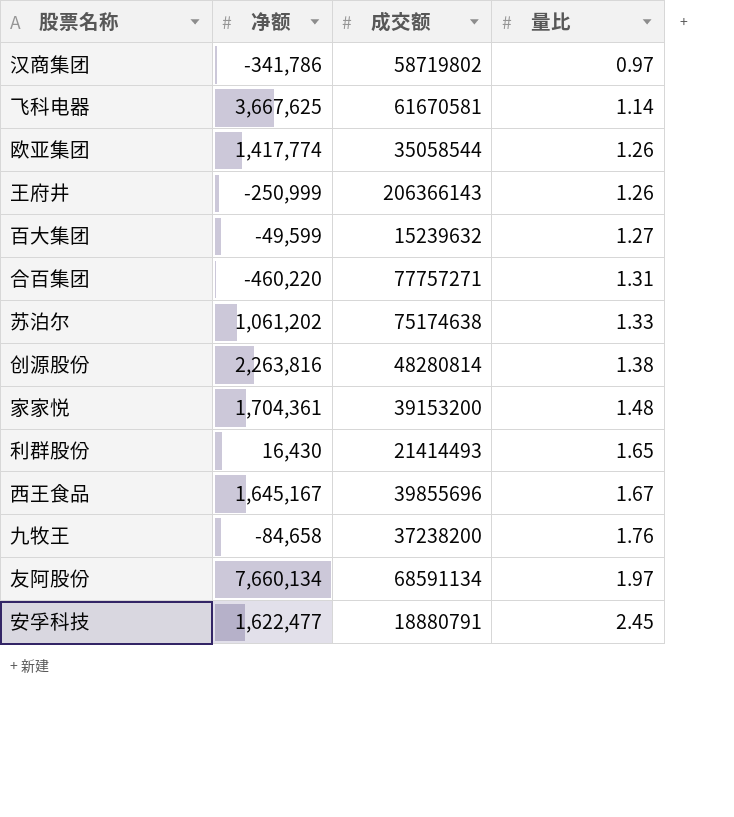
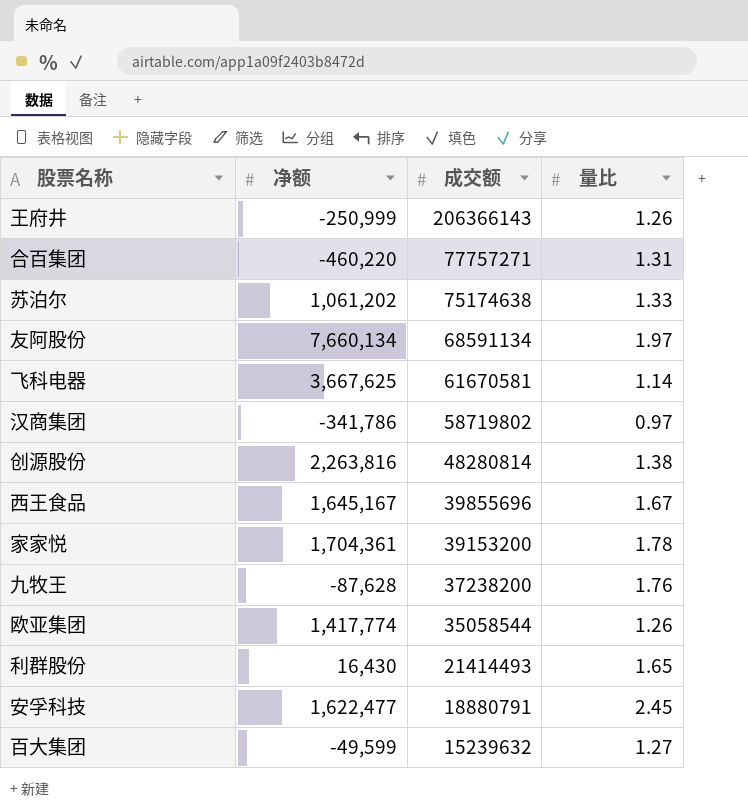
row order: 量比 ascending -> 成交额 descending
家家悦 | 量比: 1.48 -> 1.78
九牧王 | 净额: -84,658 -> -87,628

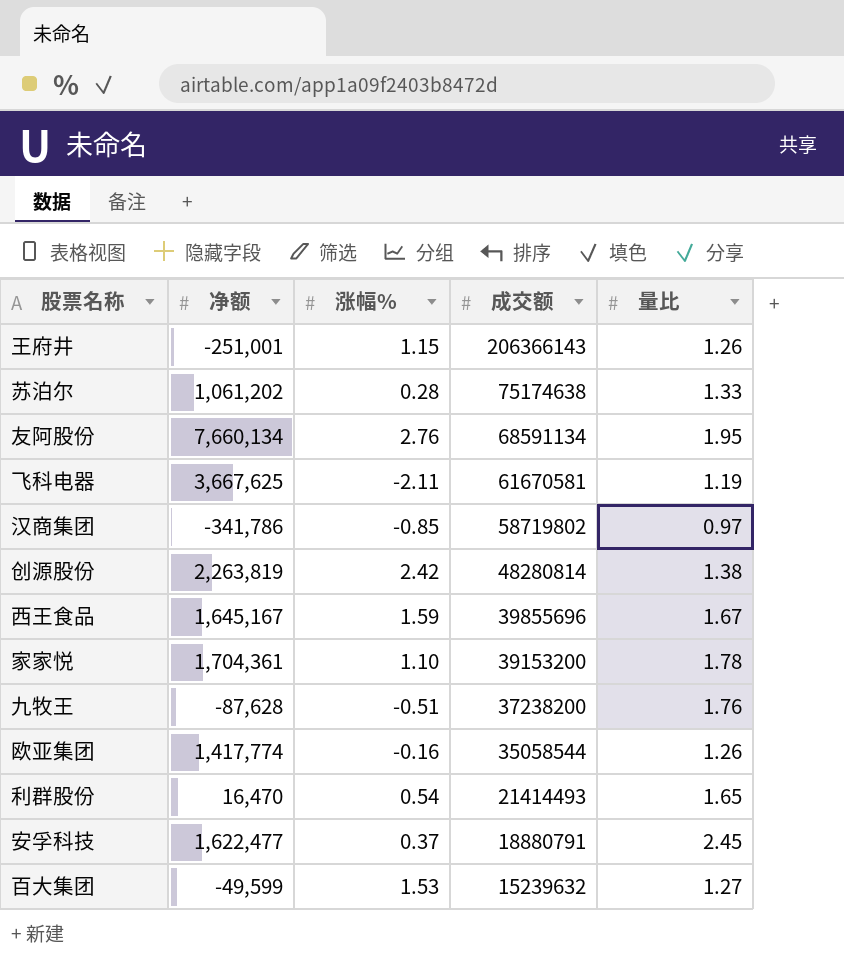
column 涨幅% | position: none -> 3
row 合百集团: -460,220 | 77757271 | 1.31 -> none
王府井 | 净额: -250,999 -> -251,001
友阿股份 | 量比: 1.97 -> 1.95
飞科电器 | 量比: 1.14 -> 1.19
创源股份 | 净额: 2,263,816 -> 2,263,819
利群股份 | 净额: 16,430 -> 16,470

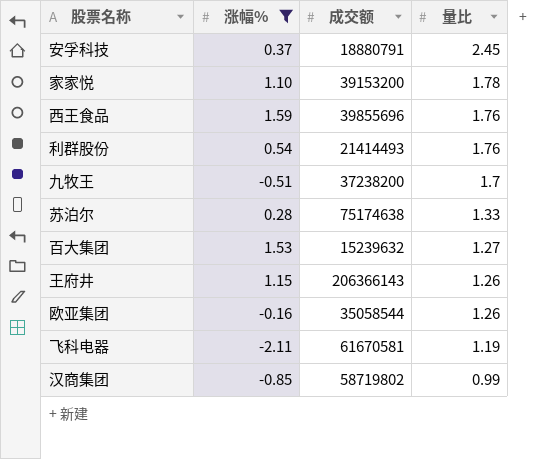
filter: none -> 涨幅% <= 1.59
row order: 成交额 descending -> 量比 descending
column 净额 | position: 2 -> none
西王食品 | 量比: 1.67 -> 1.76
利群股份 | 量比: 1.65 -> 1.76
九牧王 | 量比: 1.76 -> 1.7
汉商集团 | 量比: 0.97 -> 0.99

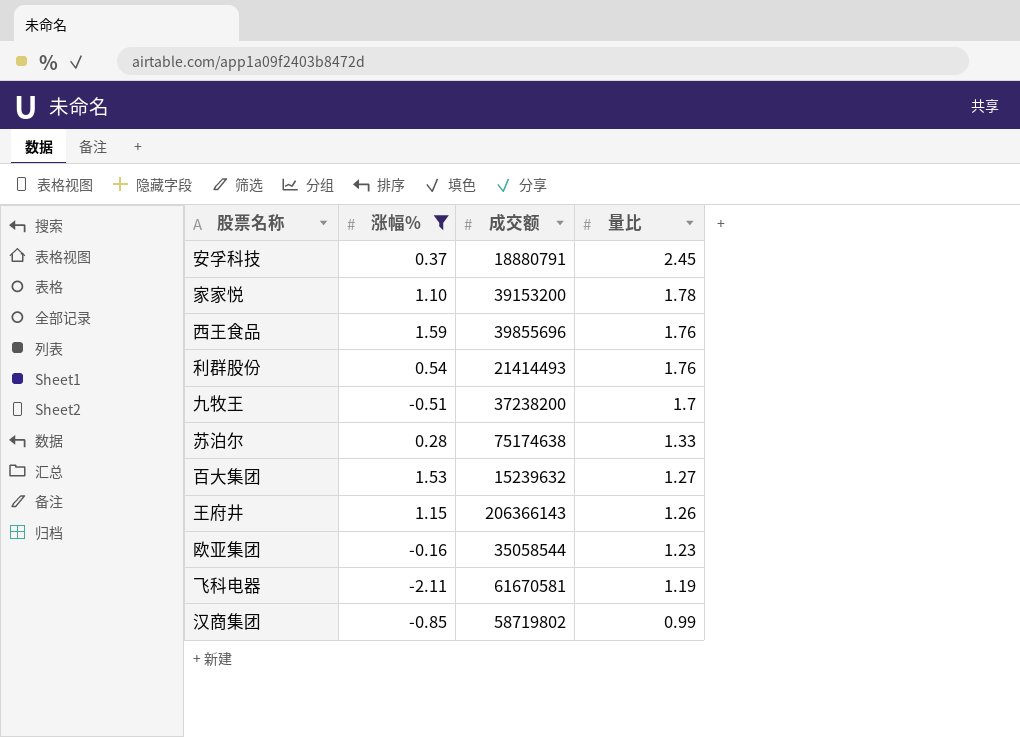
欧亚集团 | 量比: 1.26 -> 1.23

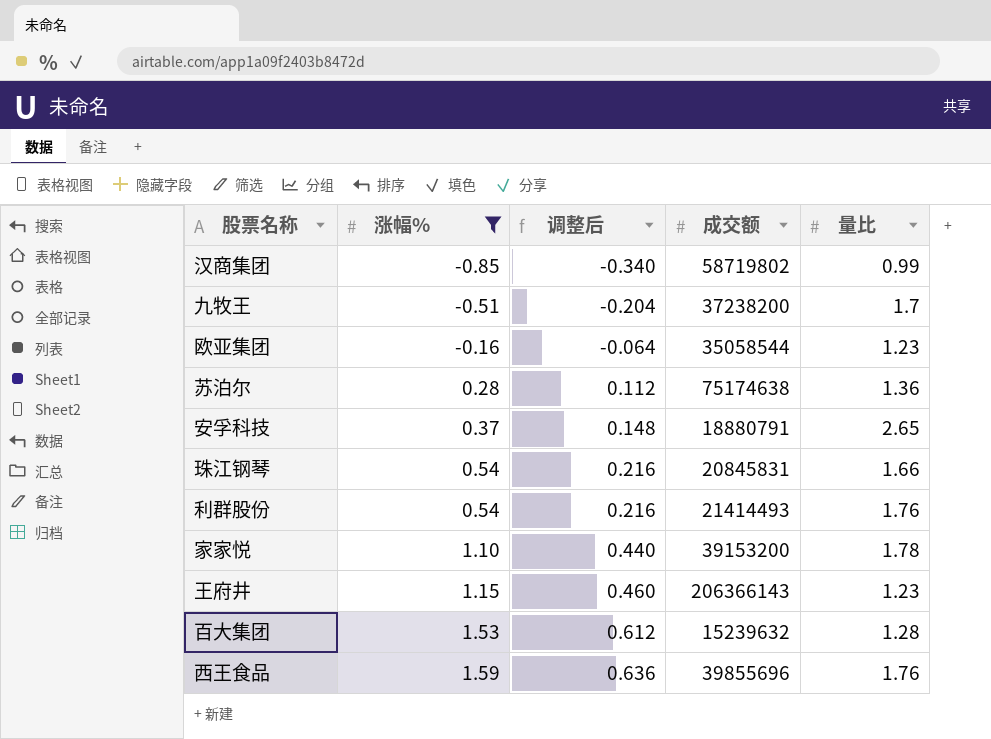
row order: 量比 descending -> 涨幅% ascending
column 调整后 | formula: none -> [涨幅%] * 0.4
row 飞科电器: -2.11 | 61670581 | 1.19 -> none
苏泊尔 | 量比: 1.33 -> 1.36
安孚科技 | 量比: 2.45 -> 2.65
row 珠江钢琴: none -> 0.54 | 0.216 | 20845831 | 1.66
王府井 | 量比: 1.26 -> 1.23
百大集团 | 量比: 1.27 -> 1.28

